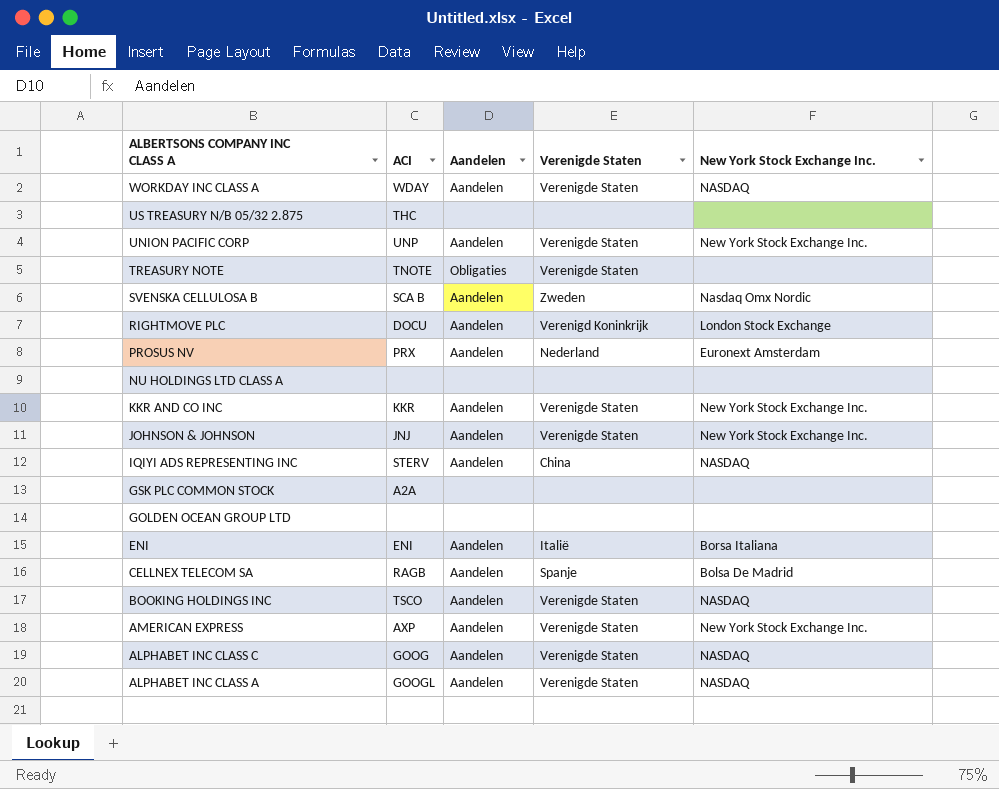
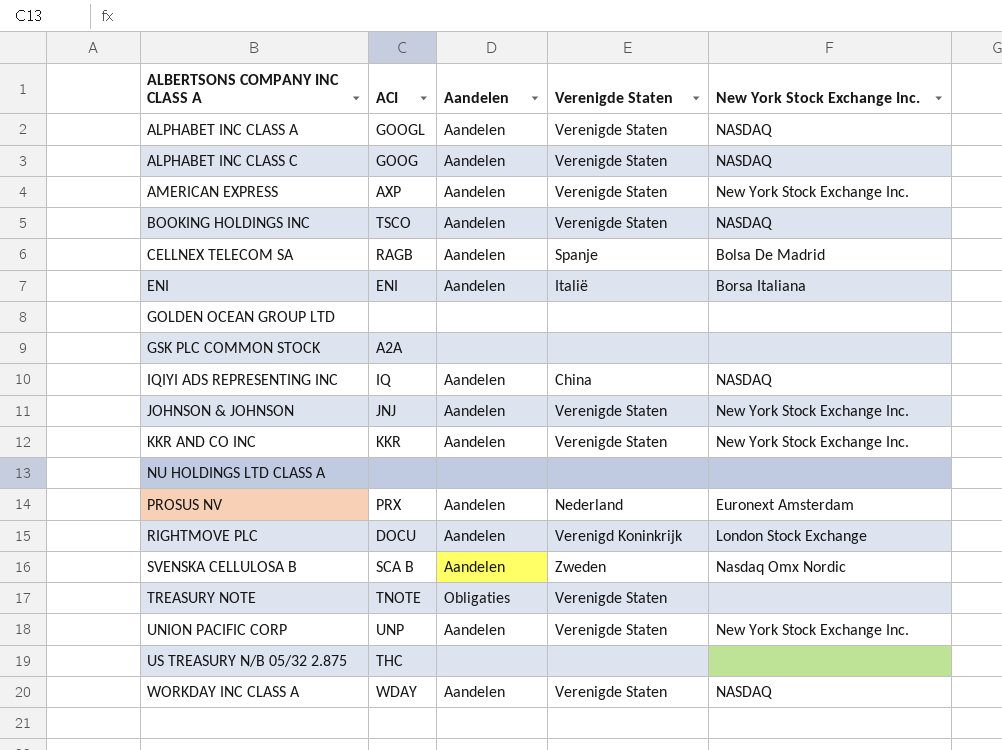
row order: ALBERTSONS COMPANY INC CLASS A descending -> ALBERTSONS COMPANY INC CLASS A ascending
IQIYI ADS REPRESENTING INC | ACI: STERV -> IQ

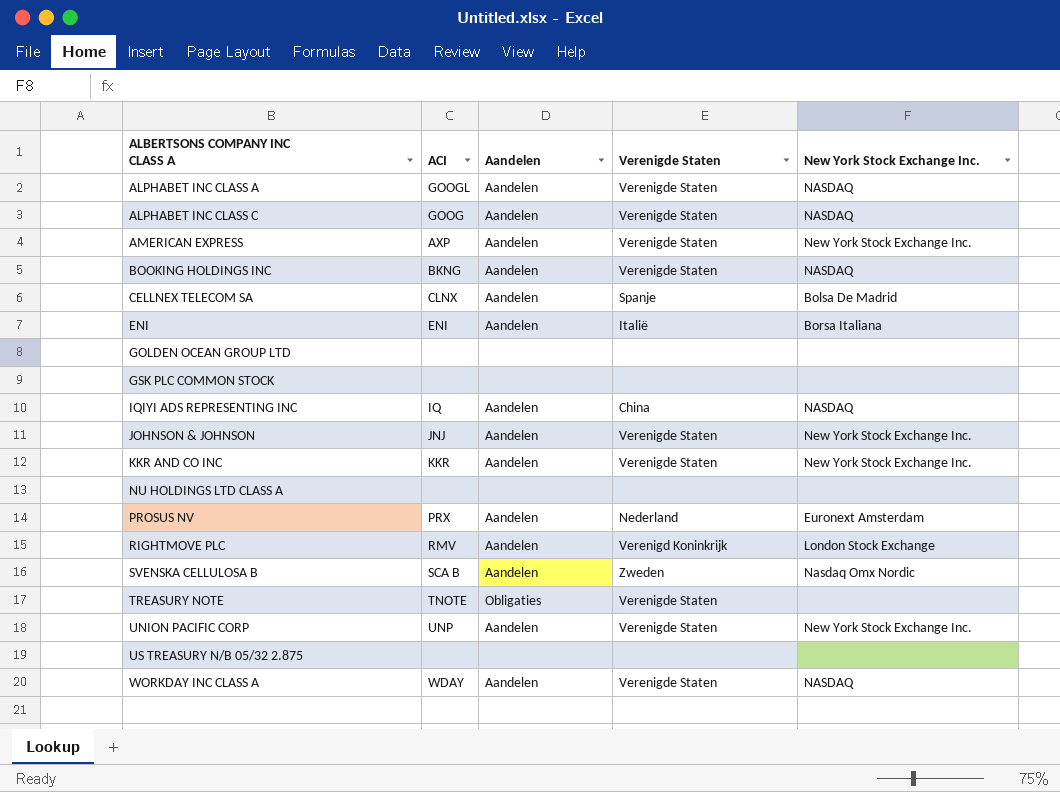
BOOKING HOLDINGS INC | ACI: TSCO -> BKNG
CELLNEX TELECOM SA | ACI: RAGB -> CLNX
GSK PLC COMMON STOCK | ACI: A2A -> none
RIGHTMOVE PLC | ACI: DOCU -> RMV
US TREASURY N/B 05/32 2.875 | ACI: THC -> none

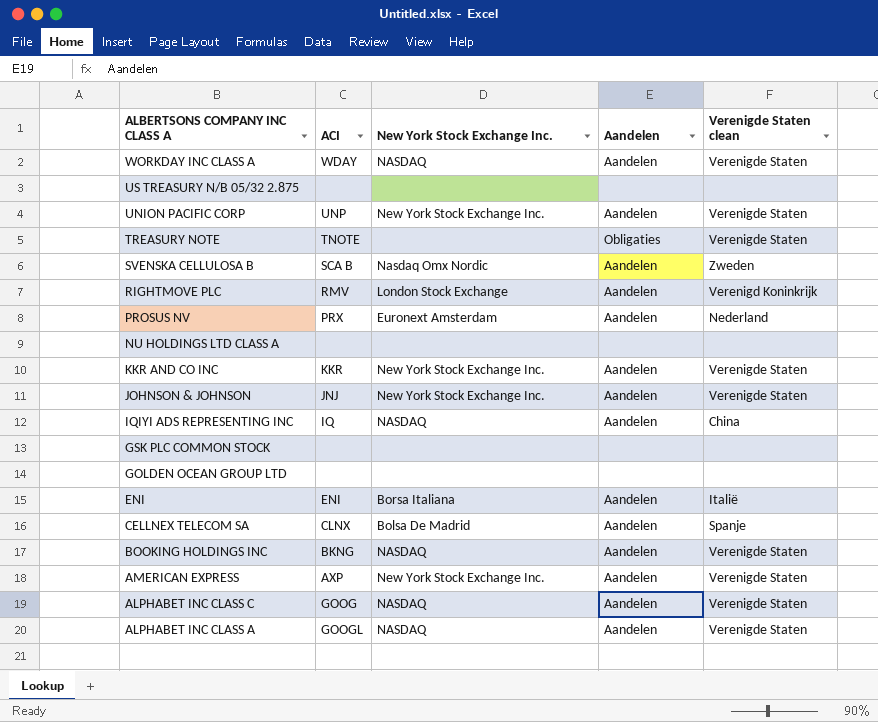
row order: ALBERTSONS COMPANY INC CLASS A ascending -> ALBERTSONS COMPANY INC CLASS A descending
column New York Stock Exchange Inc. | position: 5 -> 3
column name: Verenigde Staten -> Verenigde Staten clean

